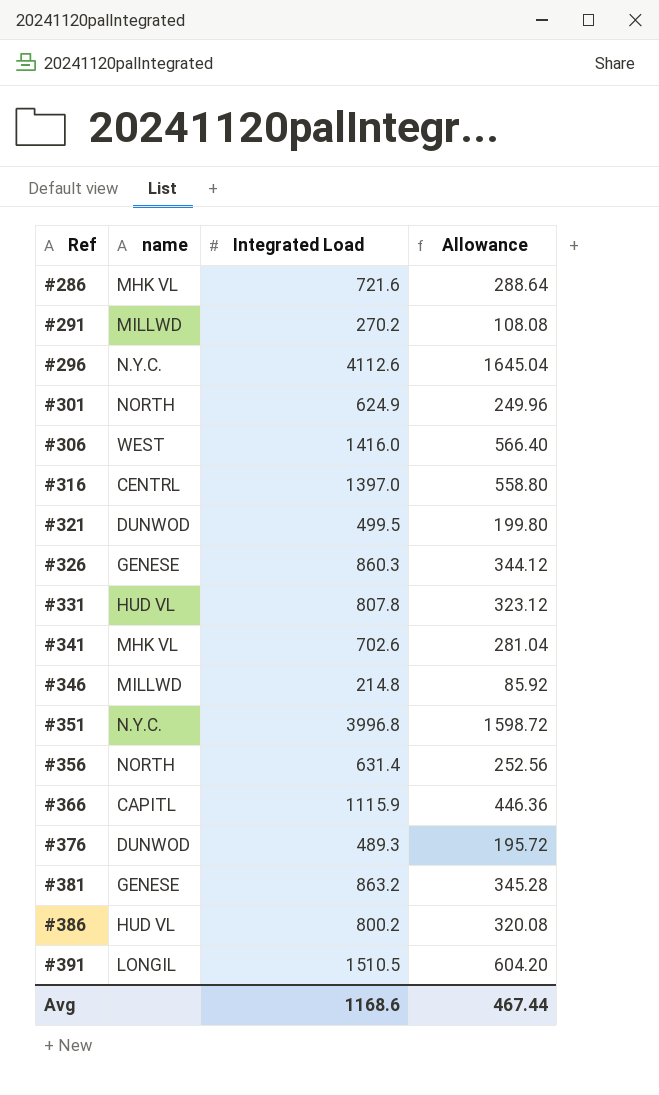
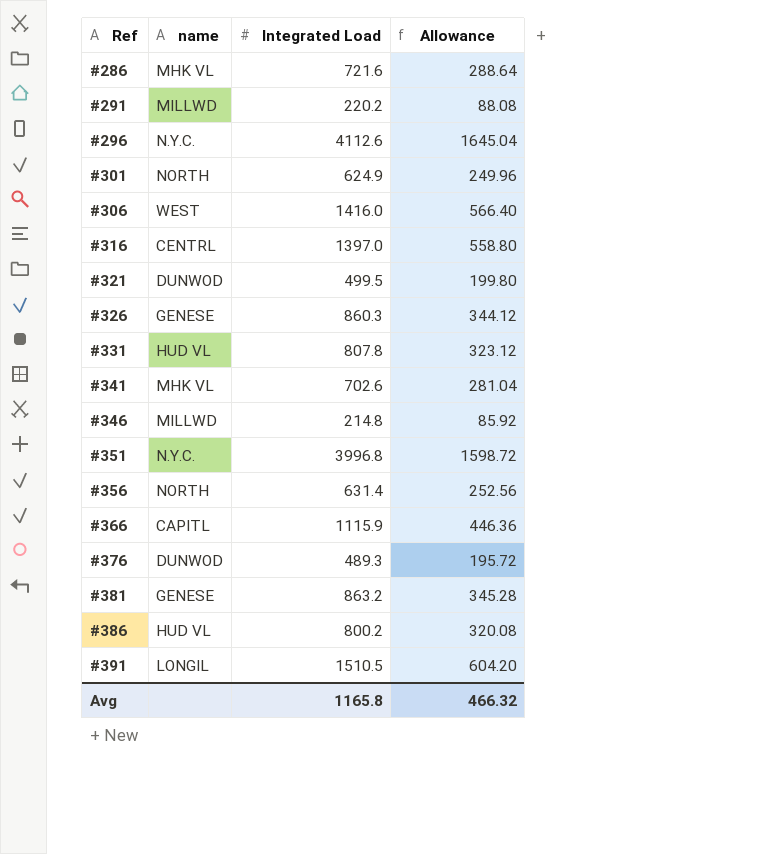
#291 | Integrated Load: 270.2 -> 220.2
#291 | Allowance: 108.08 -> 88.08
Avg | Integrated Load: 1168.6 -> 1165.8
Avg | Allowance: 467.44 -> 466.32

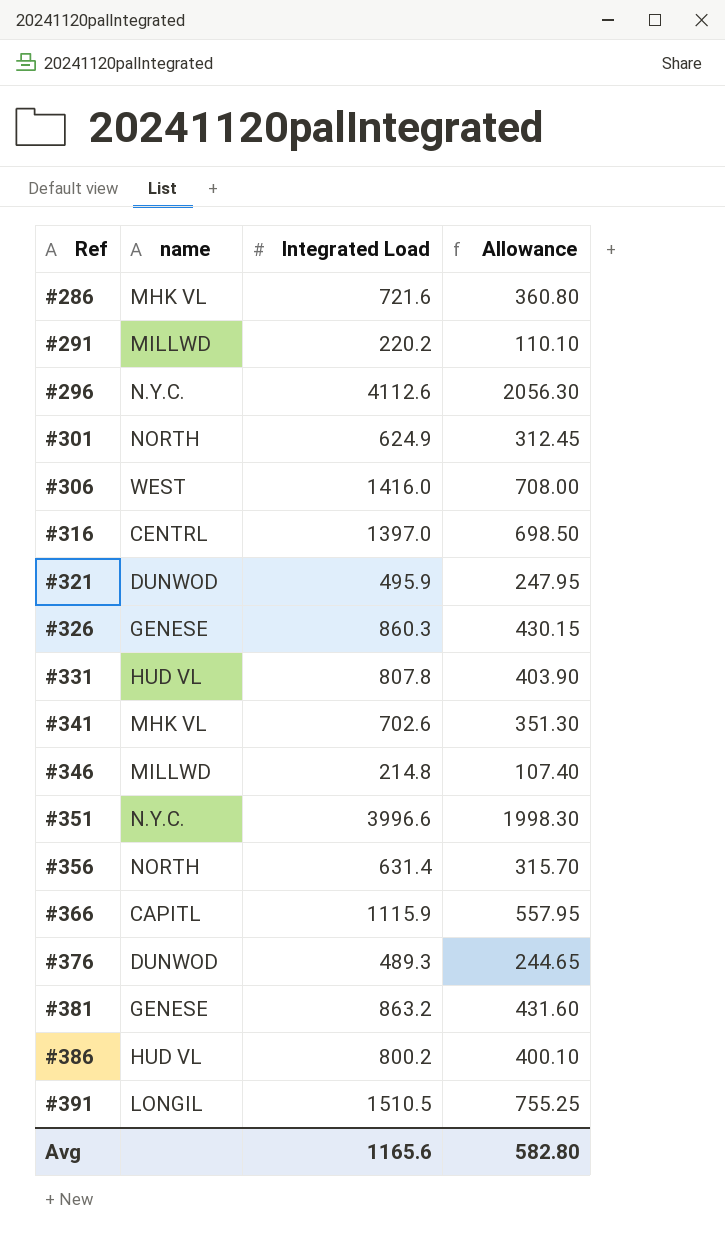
column Allowance | formula: [Integrated Load] * 0.4 -> [Integrated Load] * 0.5
#321 | Integrated Load: 499.5 -> 495.9
#351 | Integrated Load: 3996.8 -> 3996.6
Avg | Integrated Load: 1165.8 -> 1165.6
Avg | Allowance: 466.32 -> 582.80

